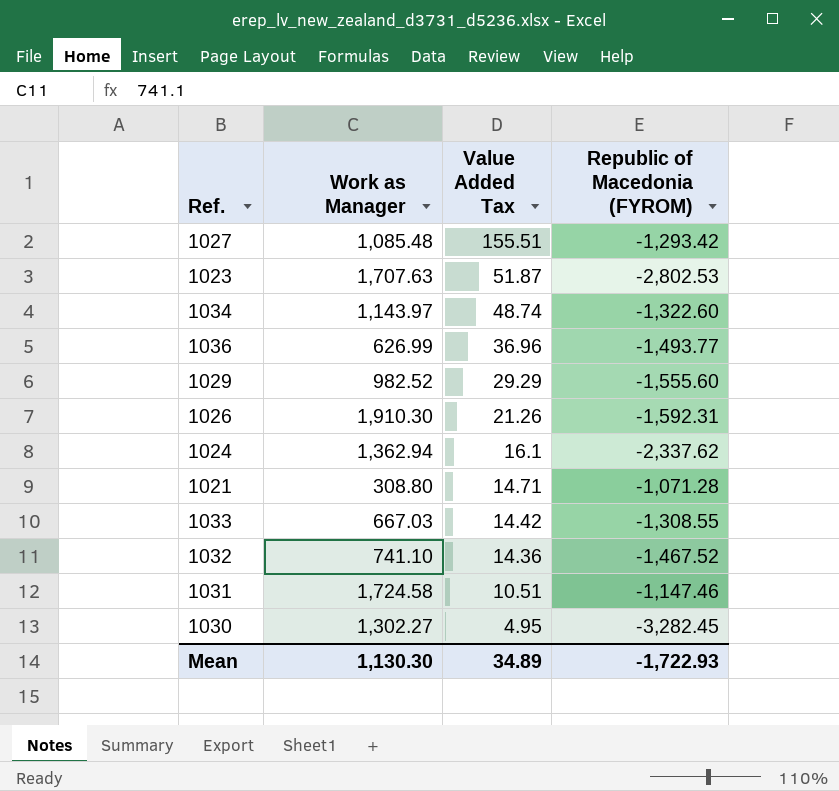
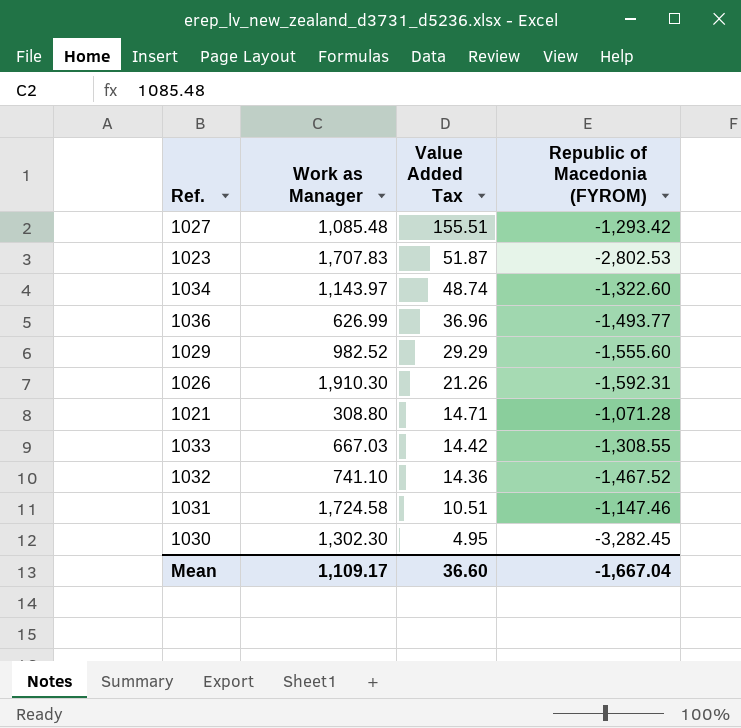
row 1024: 1,362.94 | 16.1 | -2,337.62 -> none
1023 | Work as Manager: 1,707.63 -> 1,707.83
1030 | Work as Manager: 1,302.27 -> 1,302.30
Mean | Work as Manager: 1,130.30 -> 1,109.17
Mean | Value Added Tax: 34.89 -> 36.60
Mean | Republic of Macedonia (FYROM): -1,722.93 -> -1,667.04

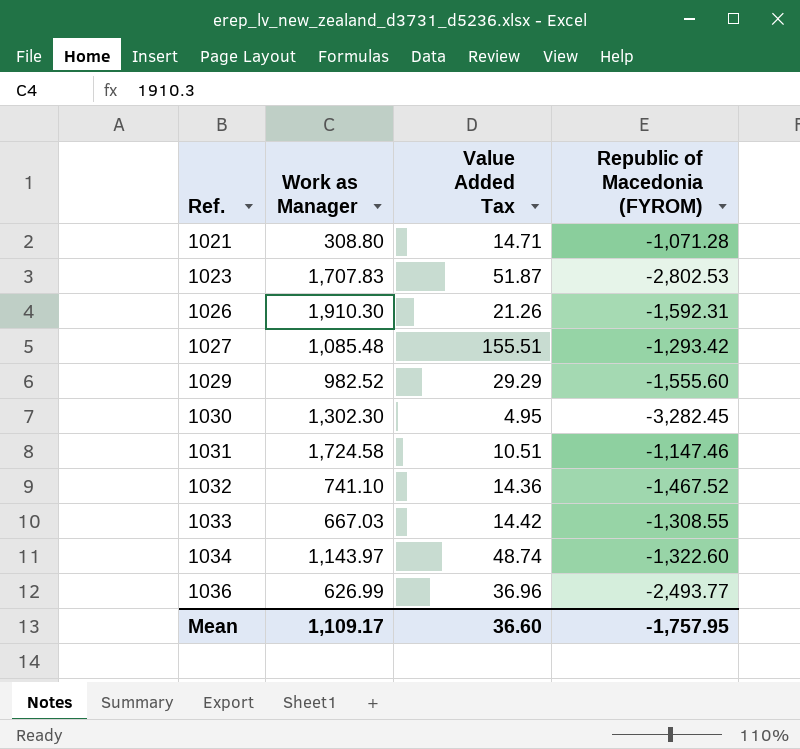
row order: Value Added Tax descending -> Ref. ascending
1036 | Republic of Macedonia (FYROM): -1,493.77 -> -2,493.77
Mean | Republic of Macedonia (FYROM): -1,667.04 -> -1,757.95

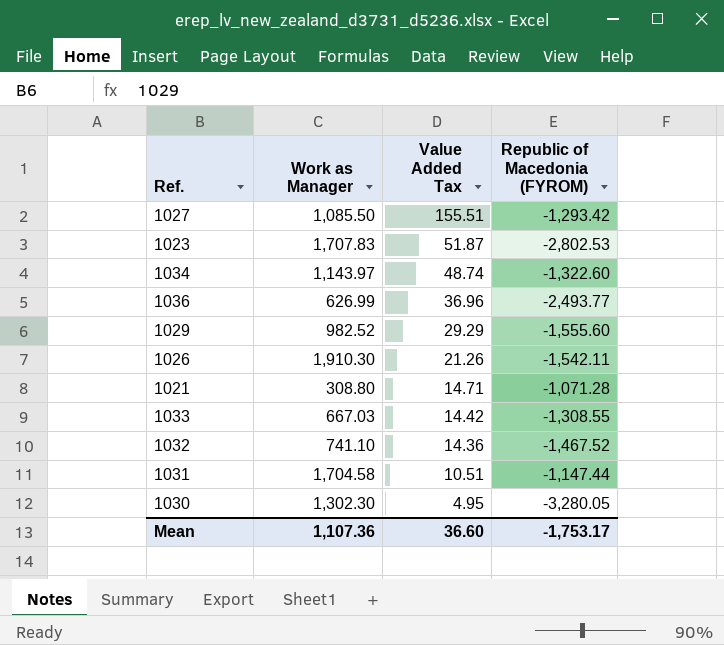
row order: Ref. ascending -> Value Added Tax descending
1027 | Work as Manager: 1,085.48 -> 1,085.50
1026 | Republic of Macedonia (FYROM): -1,592.31 -> -1,542.11
1031 | Work as Manager: 1,724.58 -> 1,704.58
1031 | Republic of Macedonia (FYROM): -1,147.46 -> -1,147.44
1030 | Republic of Macedonia (FYROM): -3,282.45 -> -3,280.05
Mean | Work as Manager: 1,109.17 -> 1,107.36
Mean | Republic of Macedonia (FYROM): -1,757.95 -> -1,753.17

